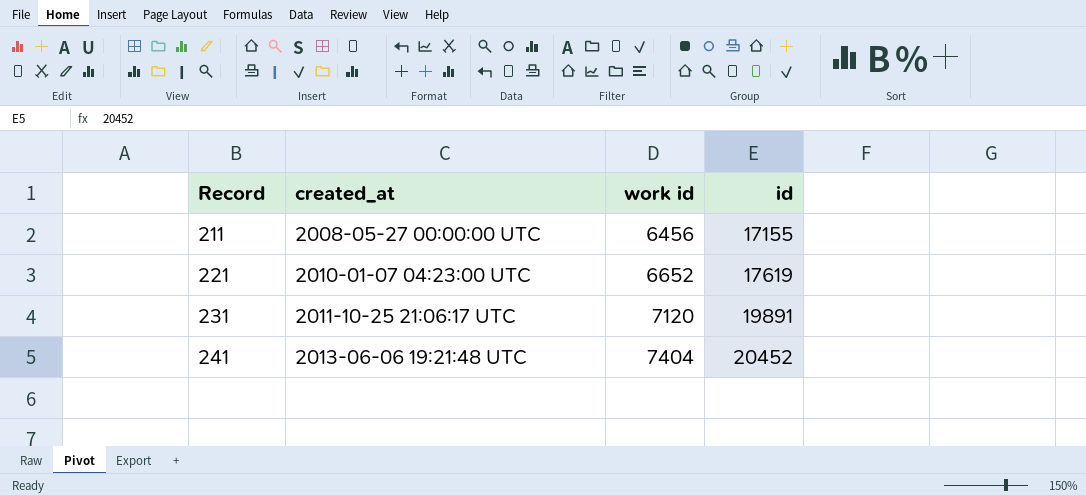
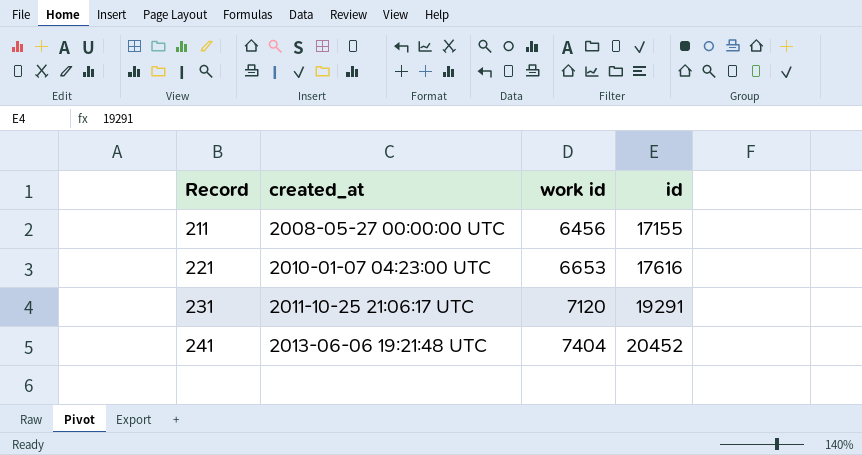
221 | work id: 6652 -> 6653
221 | id: 17619 -> 17616
231 | id: 19891 -> 19291

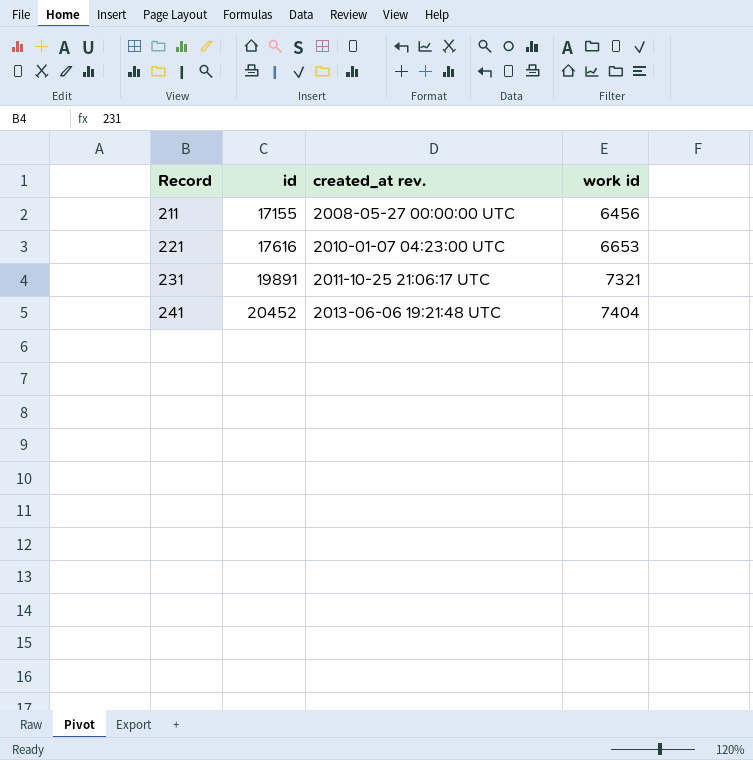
column id | position: 4 -> 2
column name: created_at -> created_at rev.
231 | id: 19291 -> 19891
231 | work id: 7120 -> 7321

